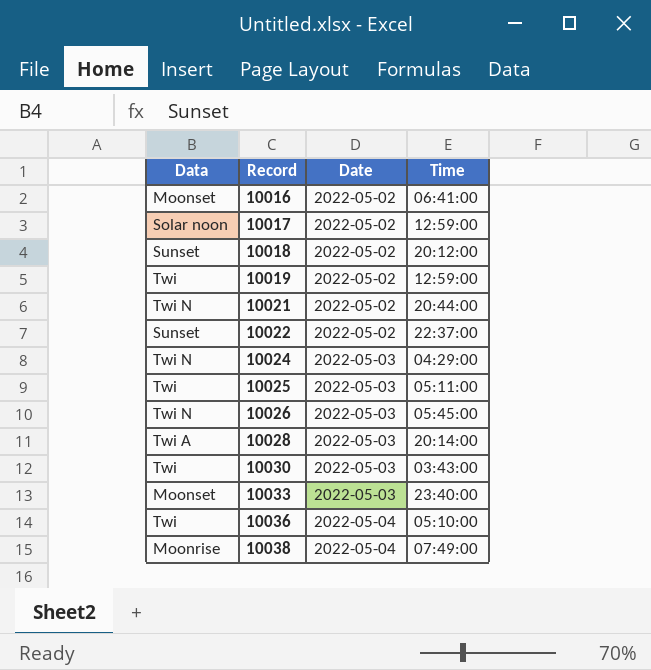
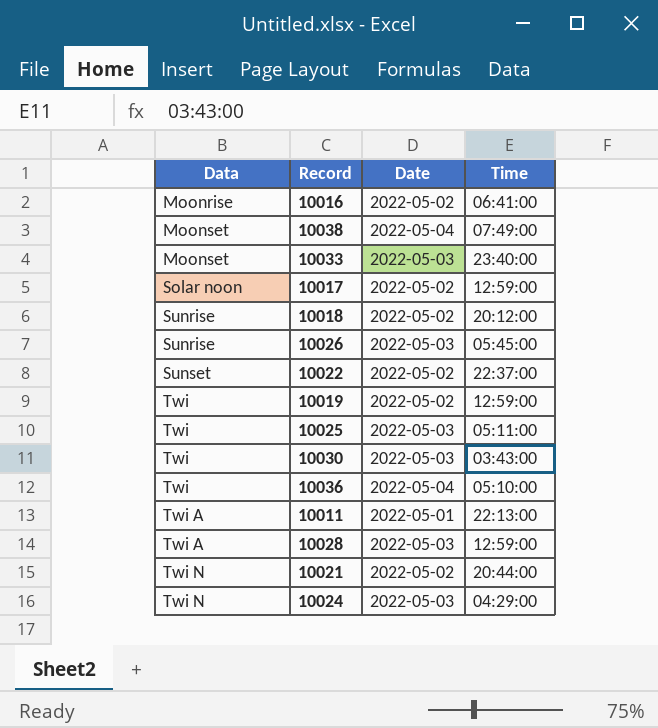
row order: Record ascending -> Data ascending
10016 | Data: Moonset -> Moonrise
10038 | Data: Moonrise -> Moonset
10018 | Data: Sunset -> Sunrise
10026 | Data: Twi N -> Sunrise
row 10011: none -> Twi A | 2022-05-01 | 22:13:00
10028 | Time: 20:14:00 -> 12:59:00

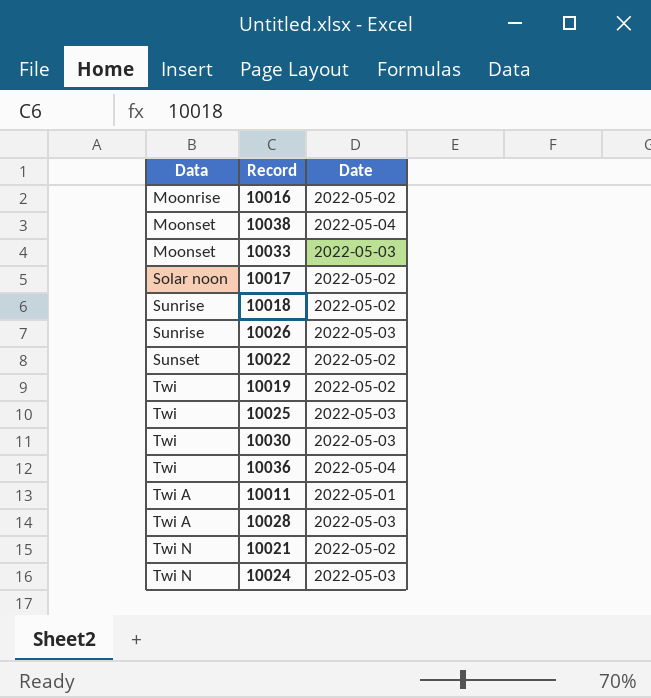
column Time | position: 4 -> none

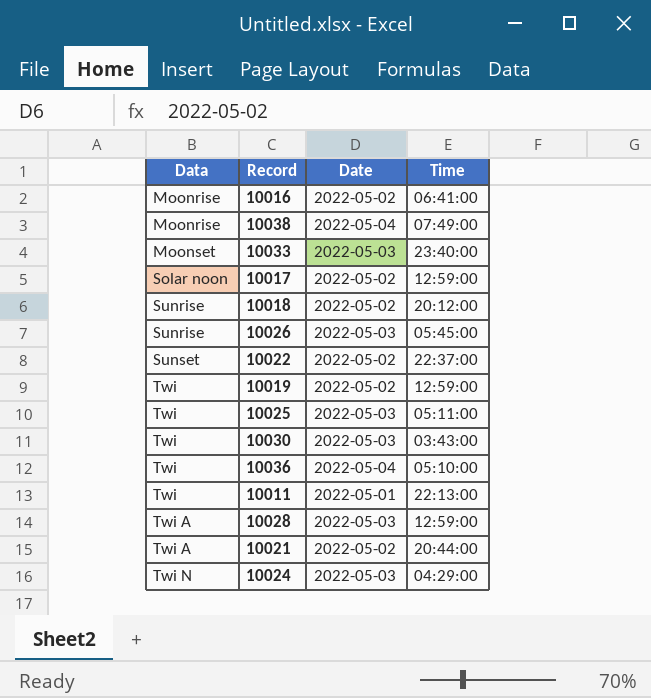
column Time | position: none -> 4
10038 | Data: Moonset -> Moonrise
10011 | Data: Twi A -> Twi
10021 | Data: Twi N -> Twi A

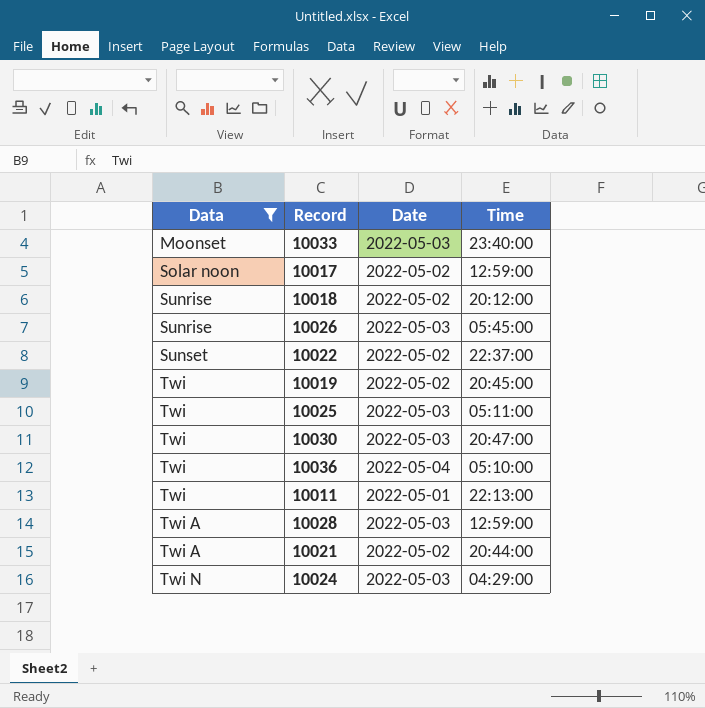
filter: none -> Data != Moonrise
10019 | Time: 12:59:00 -> 20:45:00
10030 | Time: 03:43:00 -> 20:47:00

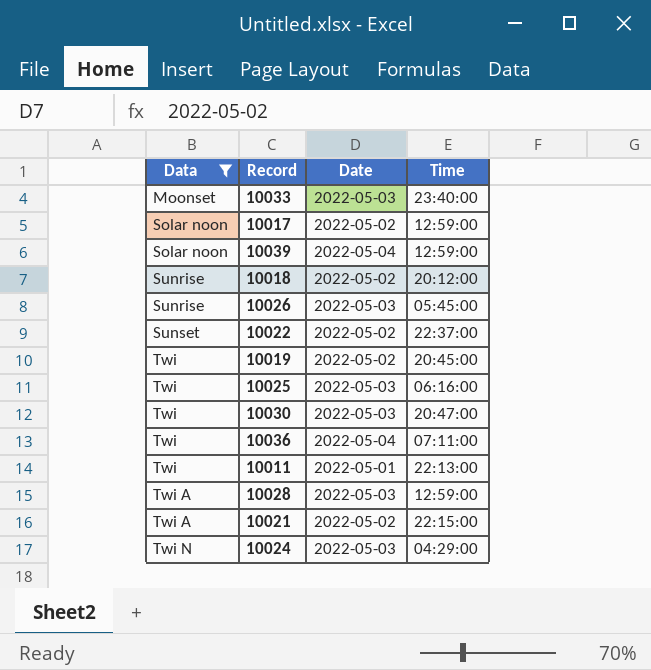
row 10039: none -> Solar noon | 2022-05-04 | 12:59:00
10025 | Time: 05:11:00 -> 06:16:00
10036 | Time: 05:10:00 -> 07:11:00
10021 | Time: 20:44:00 -> 22:15:00

